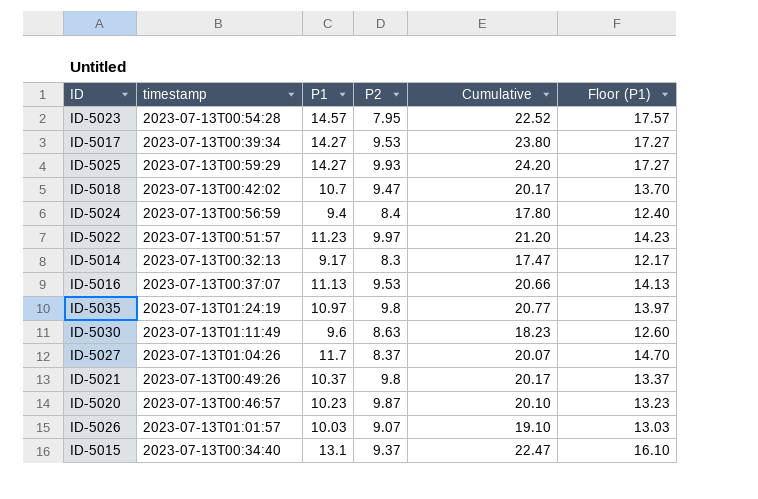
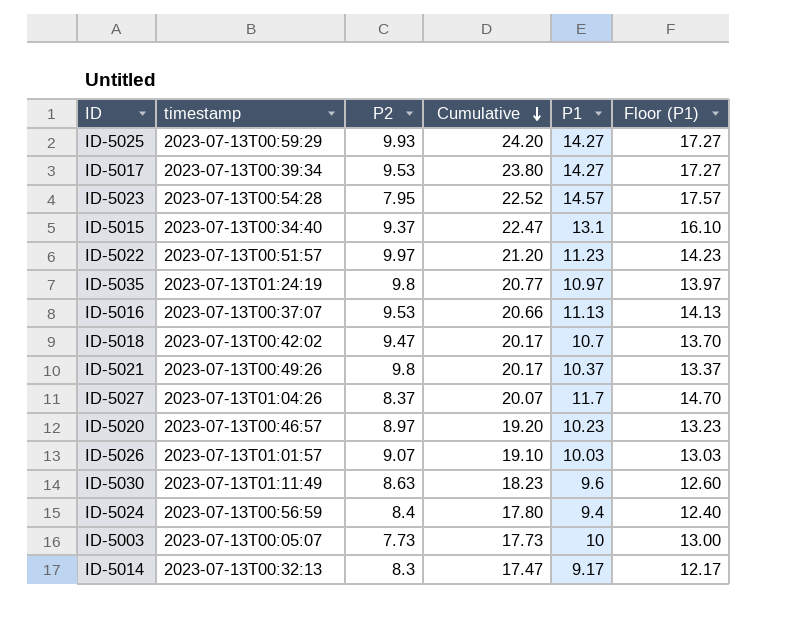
row order: none -> Cumulative descending
column P1 | position: 3 -> 5
ID-5020 | P2: 9.87 -> 8.97
ID-5020 | Cumulative: 20.10 -> 19.20
row ID-5003: none -> 2023-07-13T00:05:07 | 7.73 | 17.73 | 10 | 13.00

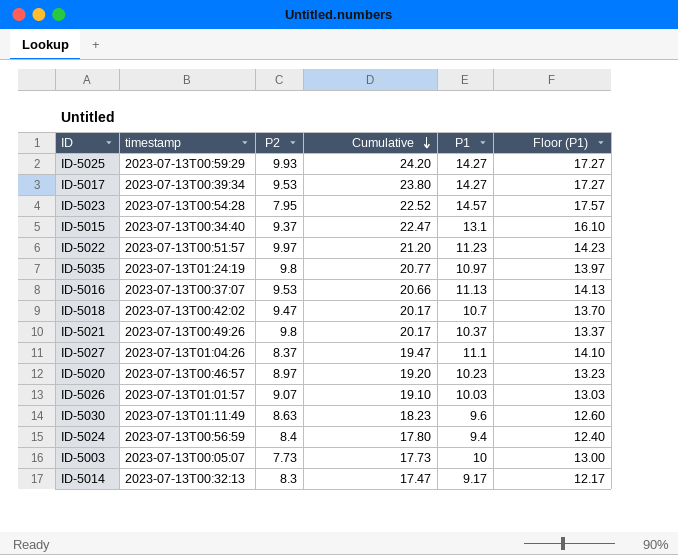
ID-5027 | Cumulative: 20.07 -> 19.47
ID-5027 | P1: 11.7 -> 11.1
ID-5027 | Floor (P1): 14.70 -> 14.10

